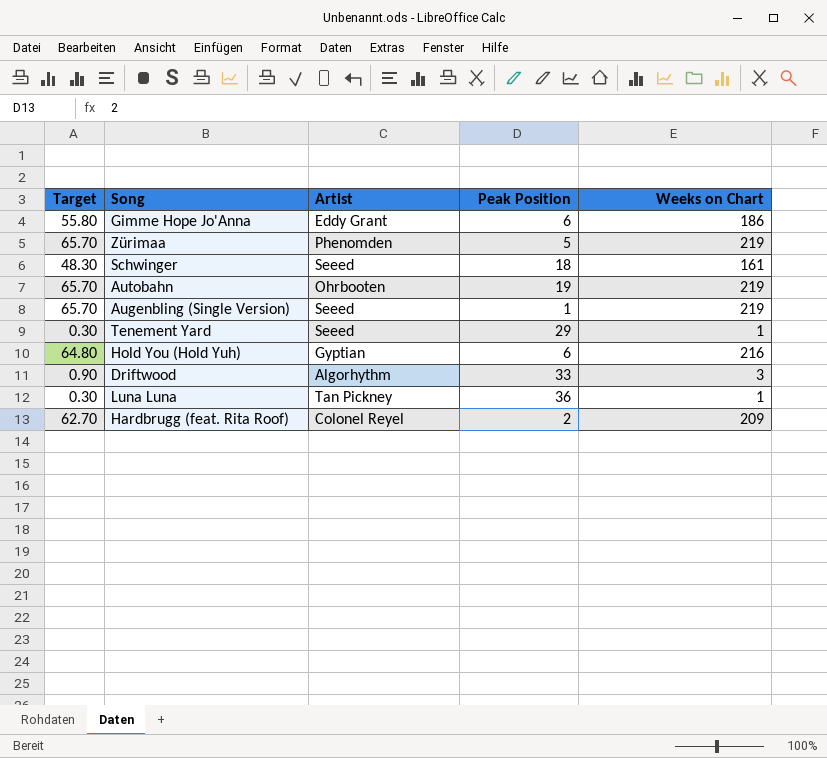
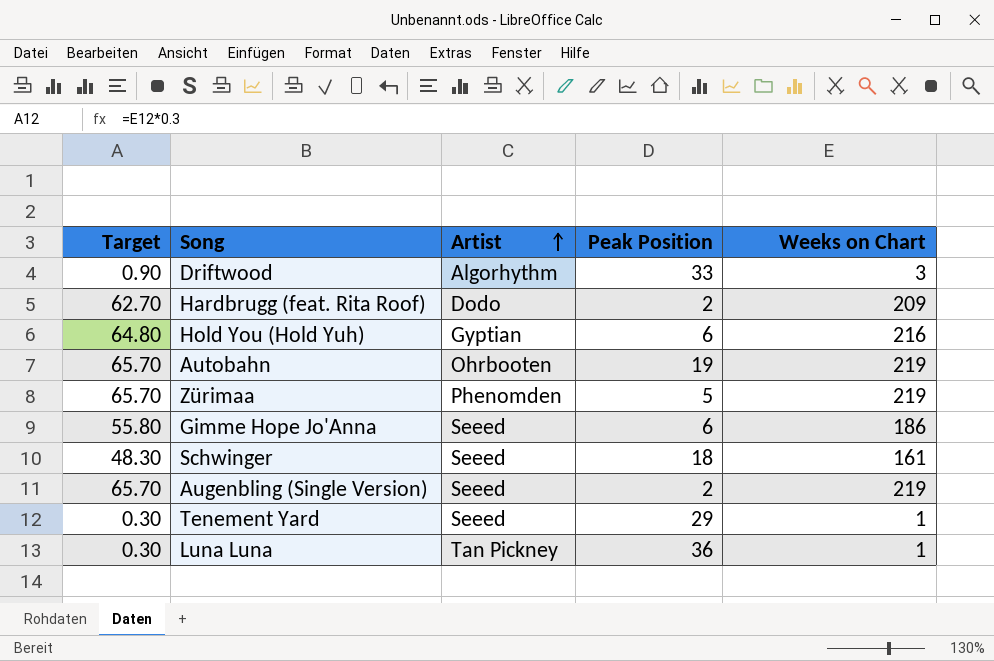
row order: none -> Artist ascending
Hardbrugg (feat. Rita Roof) | Artist: Colonel Reyel -> Dodo
Gimme Hope Jo'Anna | Artist: Eddy Grant -> Seeed
Augenbling (Single Version) | Peak Position: 1 -> 2

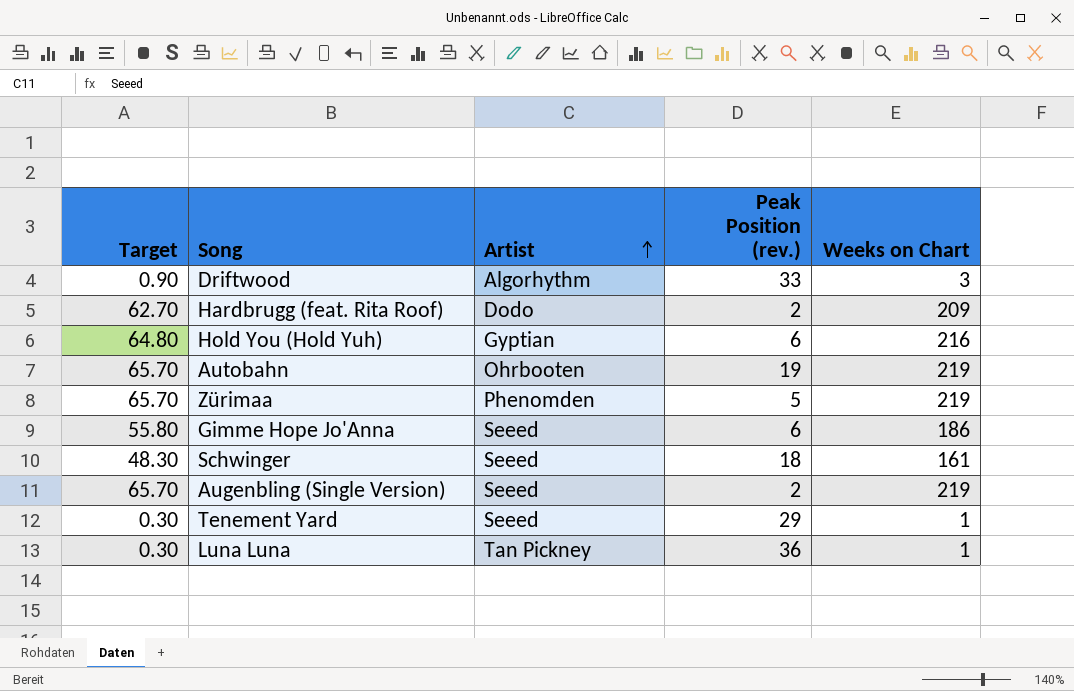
column name: Peak Position -> Peak Position (rev.)

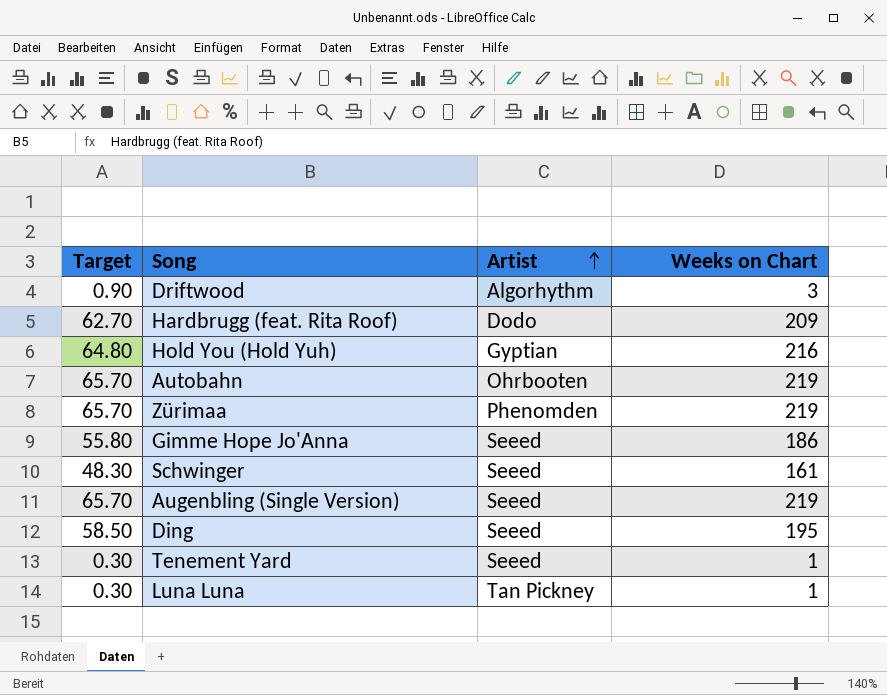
column Peak Position (rev.) | position: 4 -> none
row Ding: none -> 58.50 | Seeed | 195

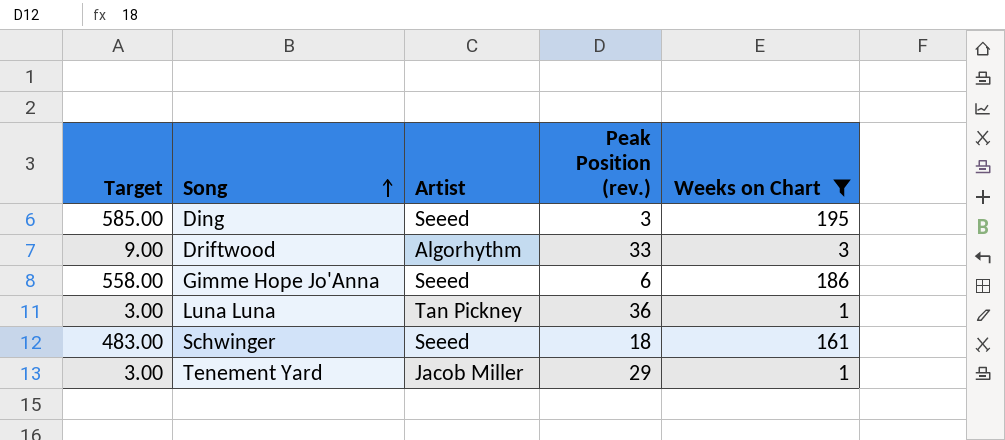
filter: none -> Weeks on Chart <= 195
row order: Artist ascending -> Song ascending
column Target | formula: [Weeks on Chart] * 0.3 -> [Weeks on Chart] * 3
column Peak Position (rev.) | position: none -> 4
Tenement Yard | Artist: Seeed -> Jacob Miller

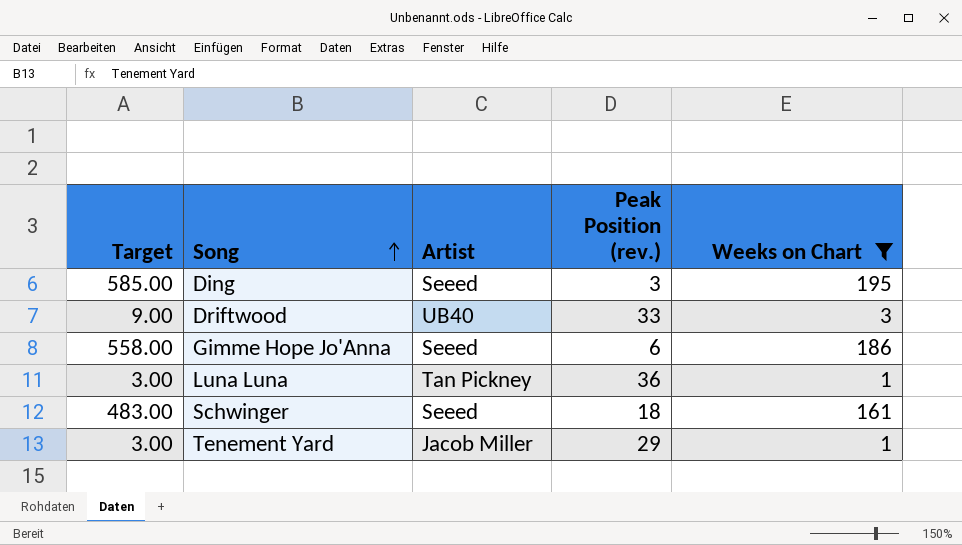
Driftwood | Artist: Algorhythm -> UB40

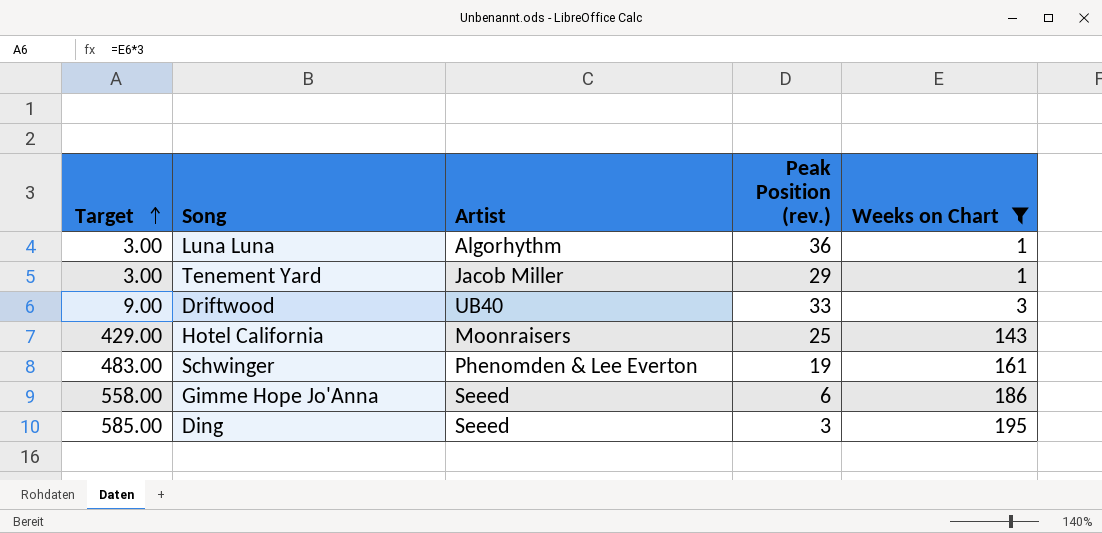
row order: Song ascending -> Target ascending
Luna Luna | Artist: Tan Pickney -> Algorhythm
row Hotel California: none -> 429.00 | Moonraisers | 25 | 143
Schwinger | Artist: Seeed -> Phenomden & Lee Everton
Schwinger | Peak Position (rev.): 18 -> 19

